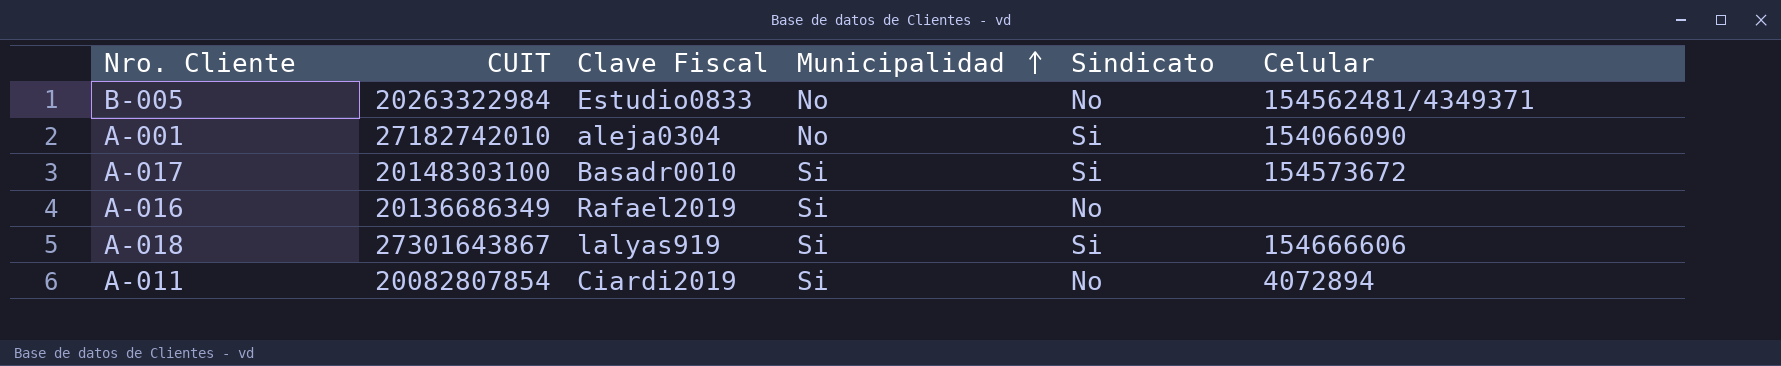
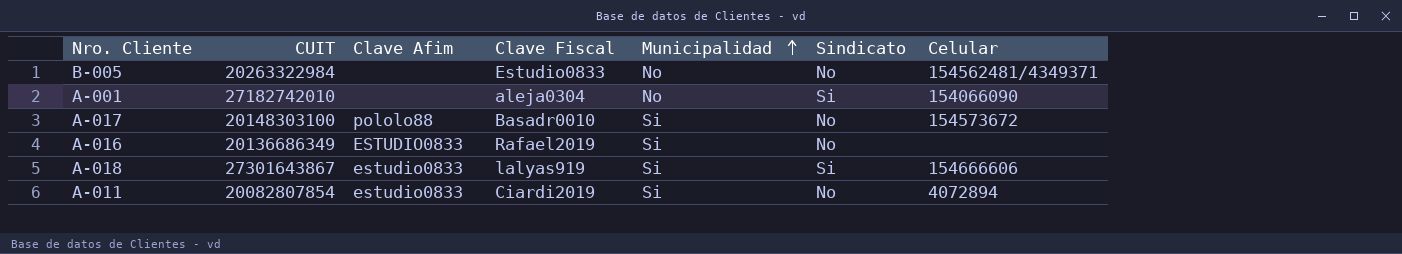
column Clave Afim | position: none -> 3
A-017 | Sindicato: Si -> No

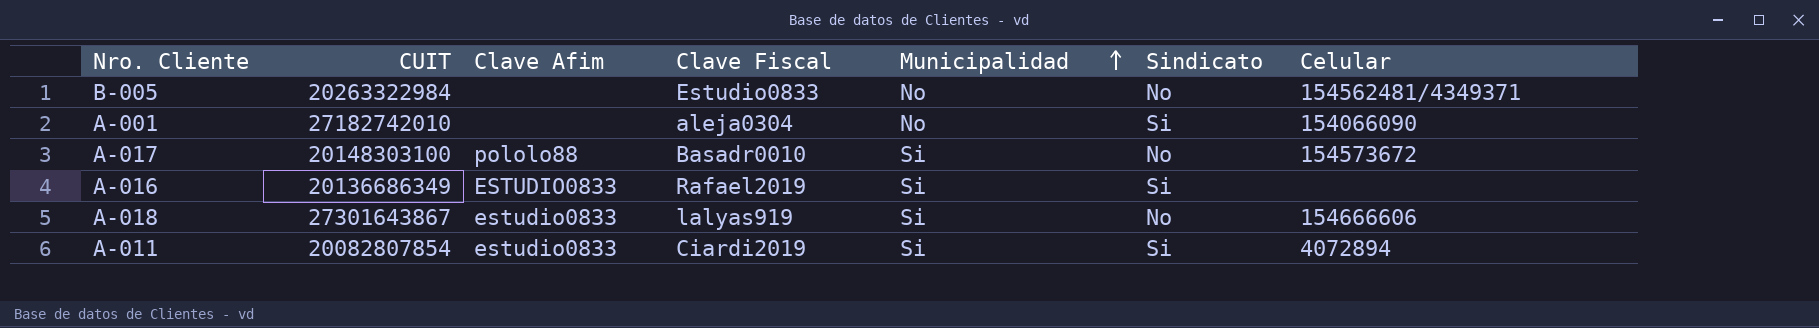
A-016 | Sindicato: No -> Si
A-018 | Sindicato: Si -> No
A-011 | Sindicato: No -> Si

